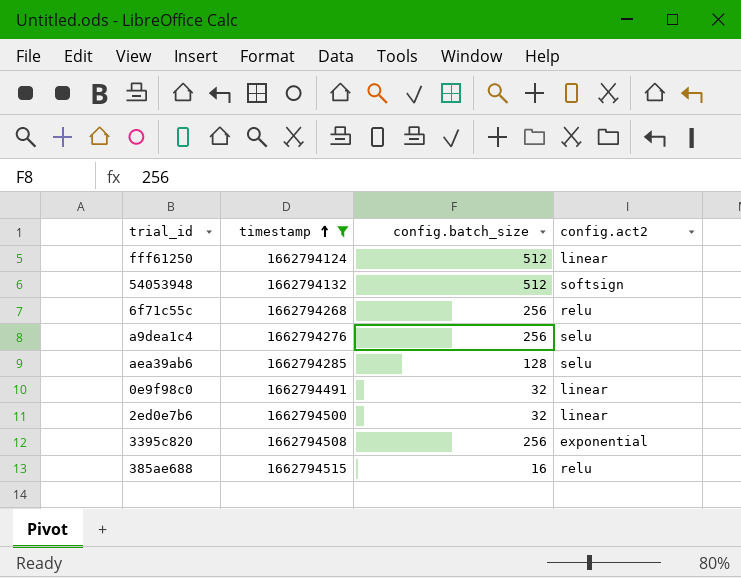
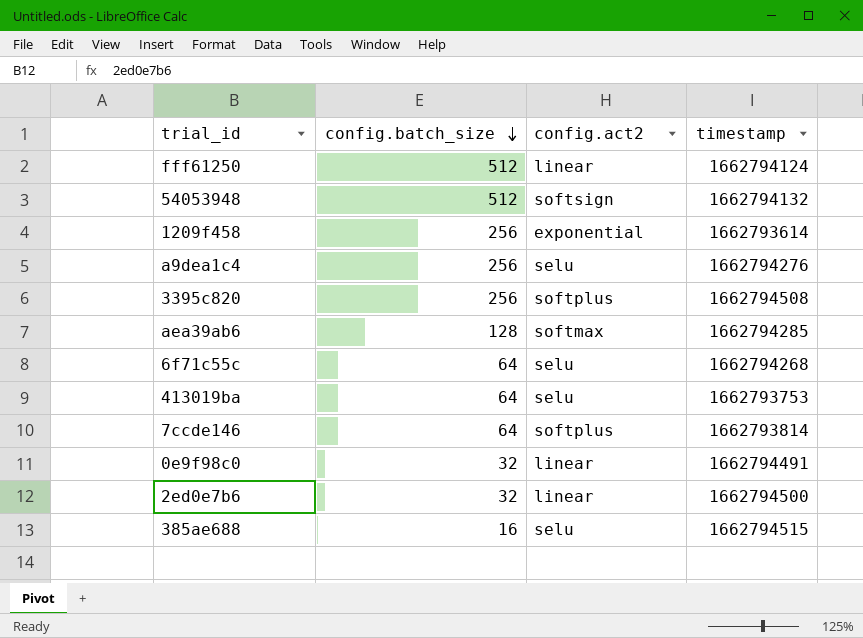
filter: timestamp >= 1662794124 -> none
row order: timestamp ascending -> config.batch_size descending
column timestamp | position: 2 -> 4
3395c820 | config.act2: exponential -> softplus
aea39ab6 | config.act2: selu -> softmax
6f71c55c | config.batch_size: 256 -> 64
6f71c55c | config.act2: relu -> selu
385ae688 | config.act2: relu -> selu

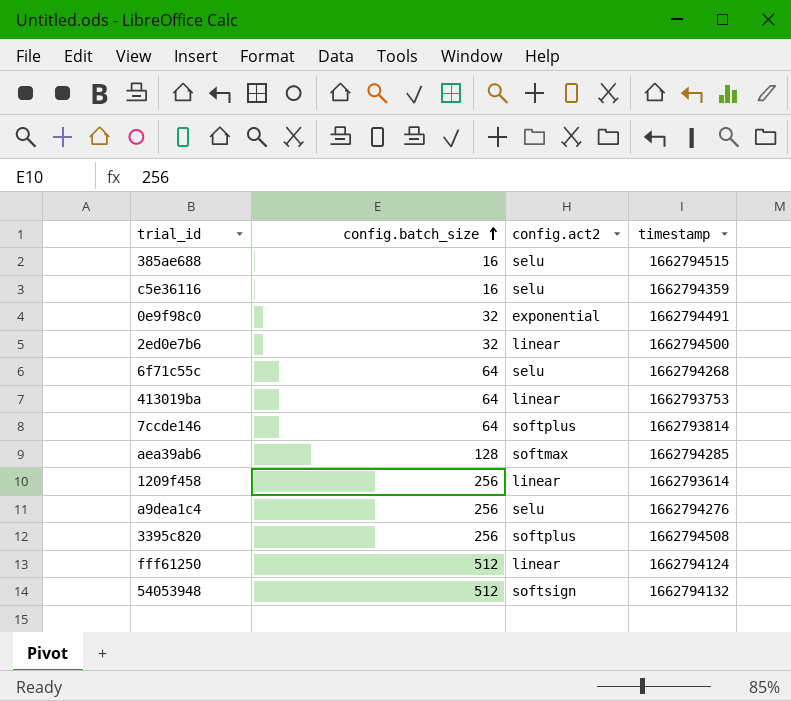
row order: config.batch_size descending -> config.batch_size ascending
row c5e36116: none -> 16 | selu | 1662794359
0e9f98c0 | config.act2: linear -> exponential
413019ba | config.act2: selu -> linear
1209f458 | config.act2: exponential -> linear

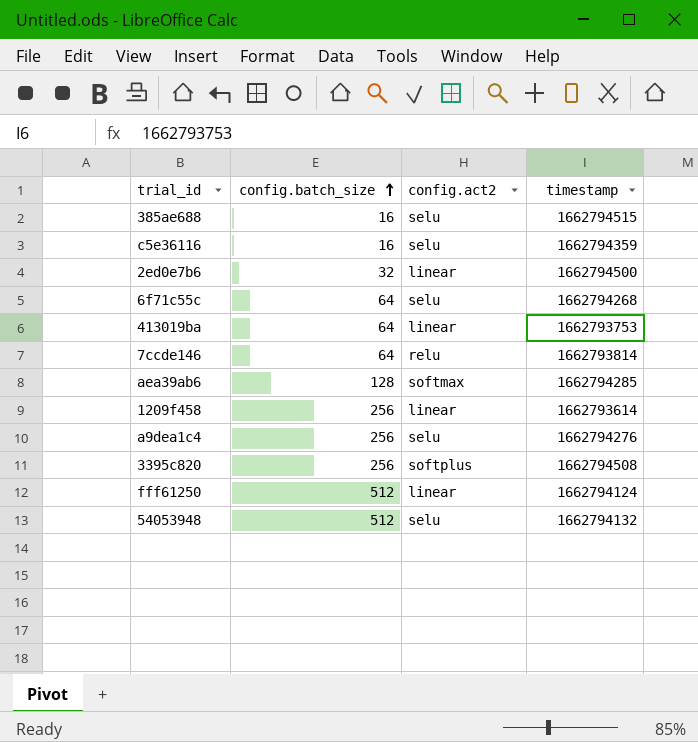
row 0e9f98c0: 32 | exponential | 1662794491 -> none
7ccde146 | config.act2: softplus -> relu
54053948 | config.act2: softsign -> selu

